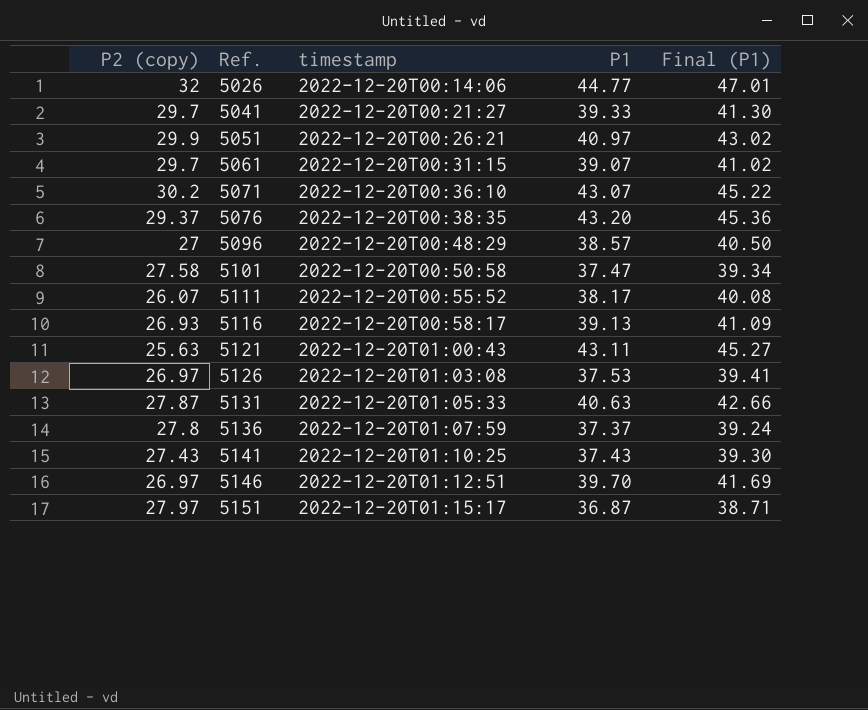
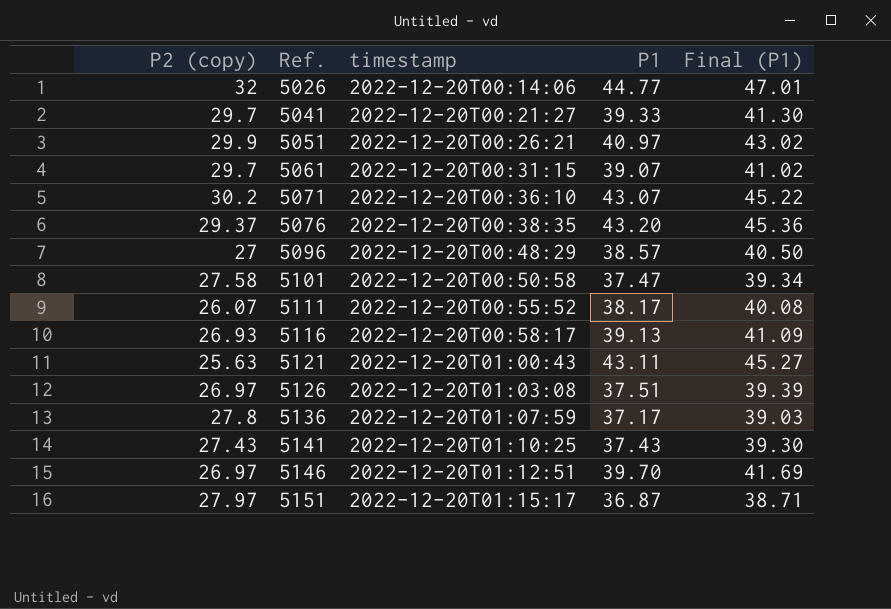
row 5131: 27.87 | 2022-12-20T01:05:33 | 40.63 | 42.66 -> none
5126 | P1: 37.53 -> 37.51
5126 | Final (P1): 39.41 -> 39.39
5136 | P1: 37.37 -> 37.17
5136 | Final (P1): 39.24 -> 39.03

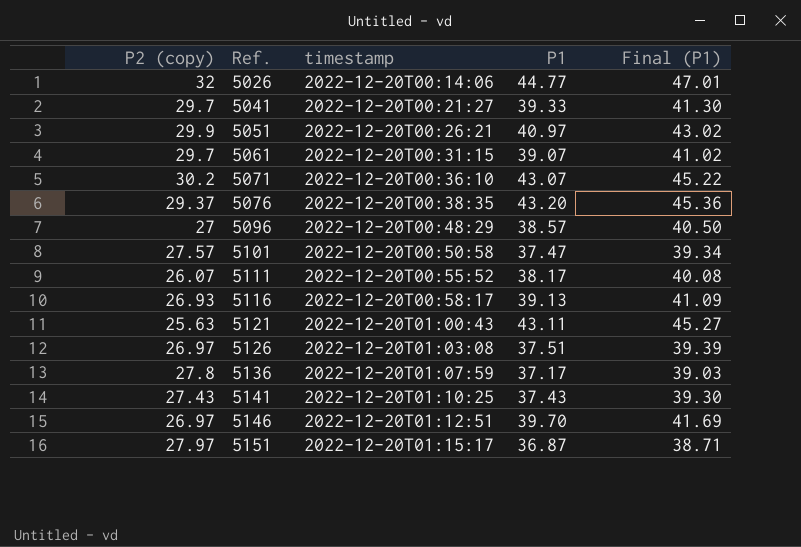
5101 | P2 (copy): 27.58 -> 27.57

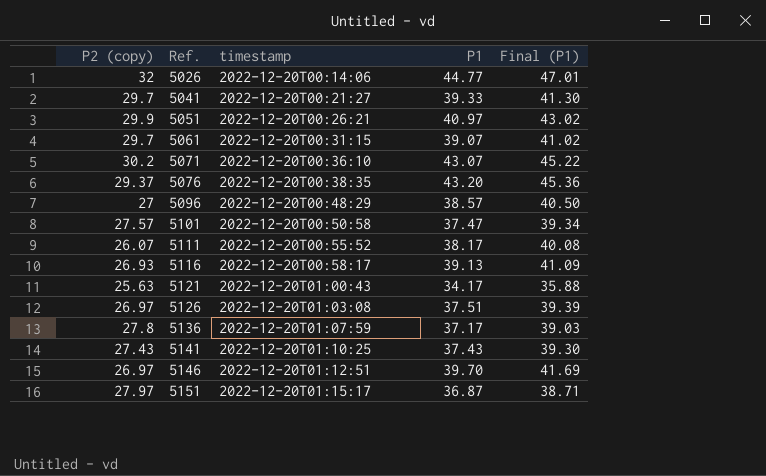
5121 | P1: 43.11 -> 34.17
5121 | Final (P1): 45.27 -> 35.88

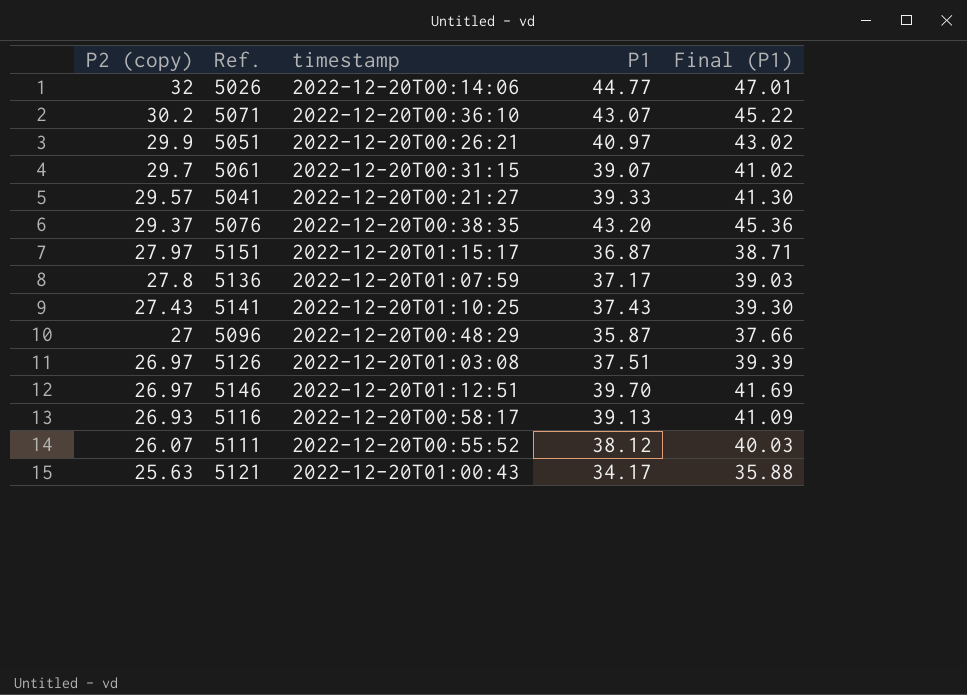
row order: Ref. ascending -> P2 (copy) descending
row 5101: 27.57 | 2022-12-20T00:50:58 | 37.47 | 39.34 -> none
5041 | P2 (copy): 29.7 -> 29.57
5096 | P1: 38.57 -> 35.87
5096 | Final (P1): 40.50 -> 37.66
5111 | P1: 38.17 -> 38.12
5111 | Final (P1): 40.08 -> 40.03

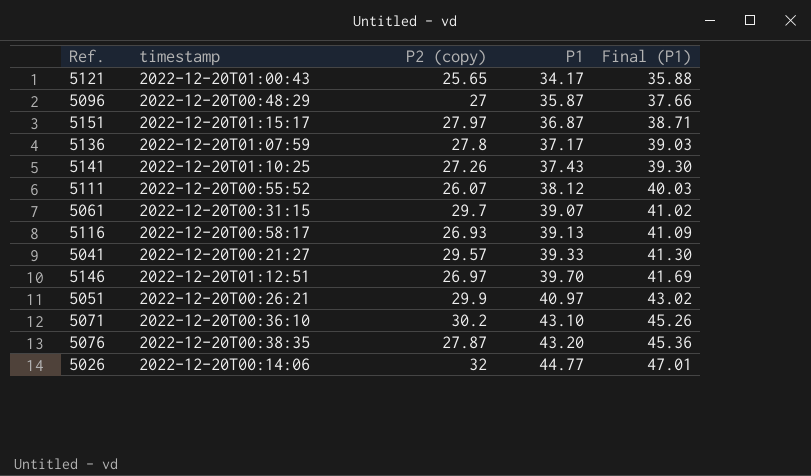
row order: P2 (copy) descending -> P1 ascending
column P2 (copy) | position: 1 -> 3
row 5126: 26.97 | 2022-12-20T01:03:08 | 37.51 | 39.39 -> none
5121 | P2 (copy): 25.63 -> 25.65
5141 | P2 (copy): 27.43 -> 27.26
5071 | P1: 43.07 -> 43.10
5071 | Final (P1): 45.22 -> 45.26
5076 | P2 (copy): 29.37 -> 27.87

